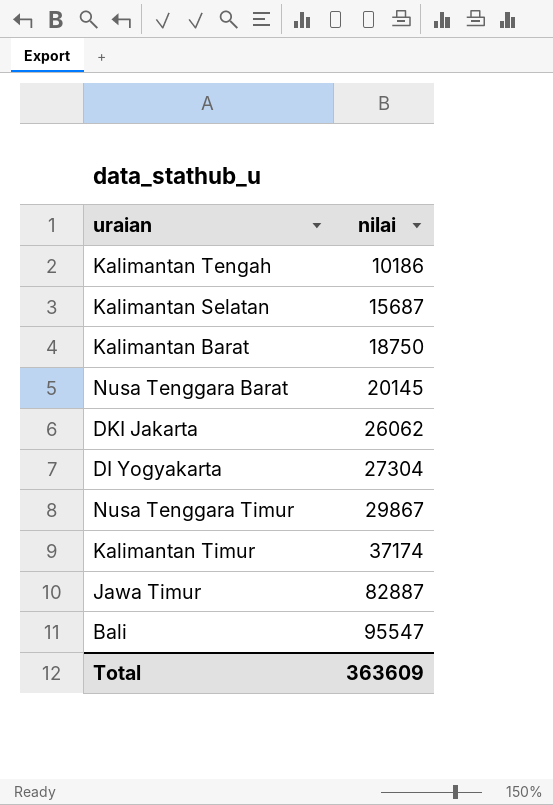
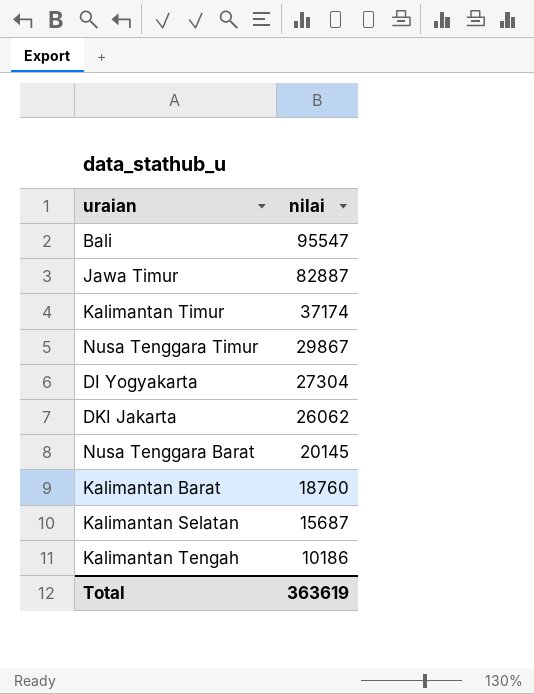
row order: nilai ascending -> nilai descending
Kalimantan Barat | nilai: 18750 -> 18760
Total | nilai: 363609 -> 363619

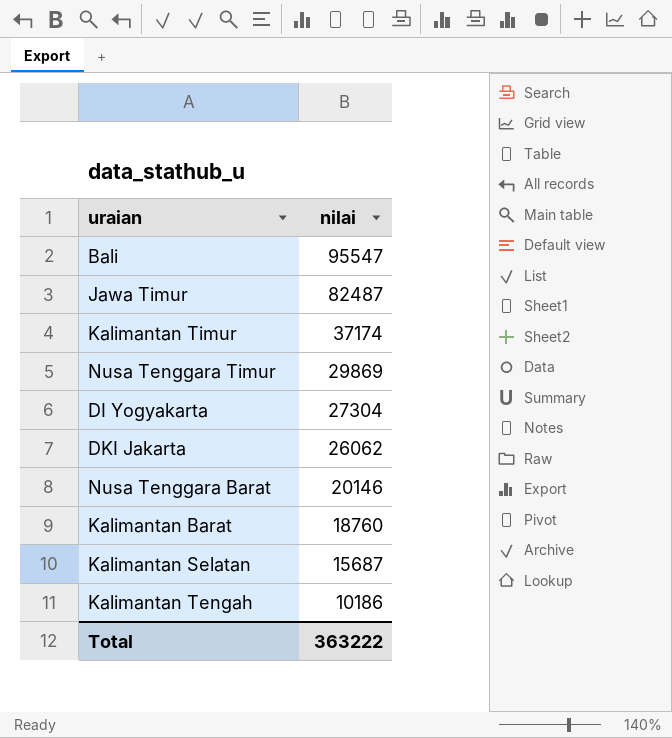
Jawa Timur | nilai: 82887 -> 82487
Nusa Tenggara Timur | nilai: 29867 -> 29869
Nusa Tenggara Barat | nilai: 20145 -> 20146
Total | nilai: 363619 -> 363222

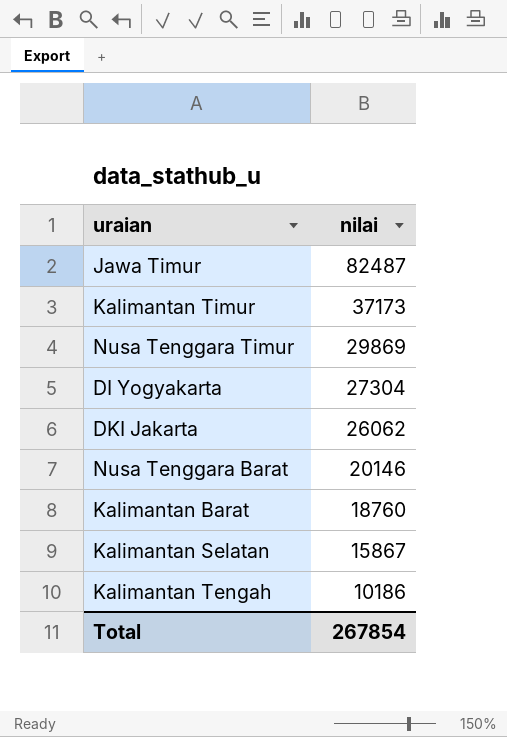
row Bali: 95547 -> none
Kalimantan Timur | nilai: 37174 -> 37173
Kalimantan Selatan | nilai: 15687 -> 15867
Total | nilai: 363222 -> 267854

